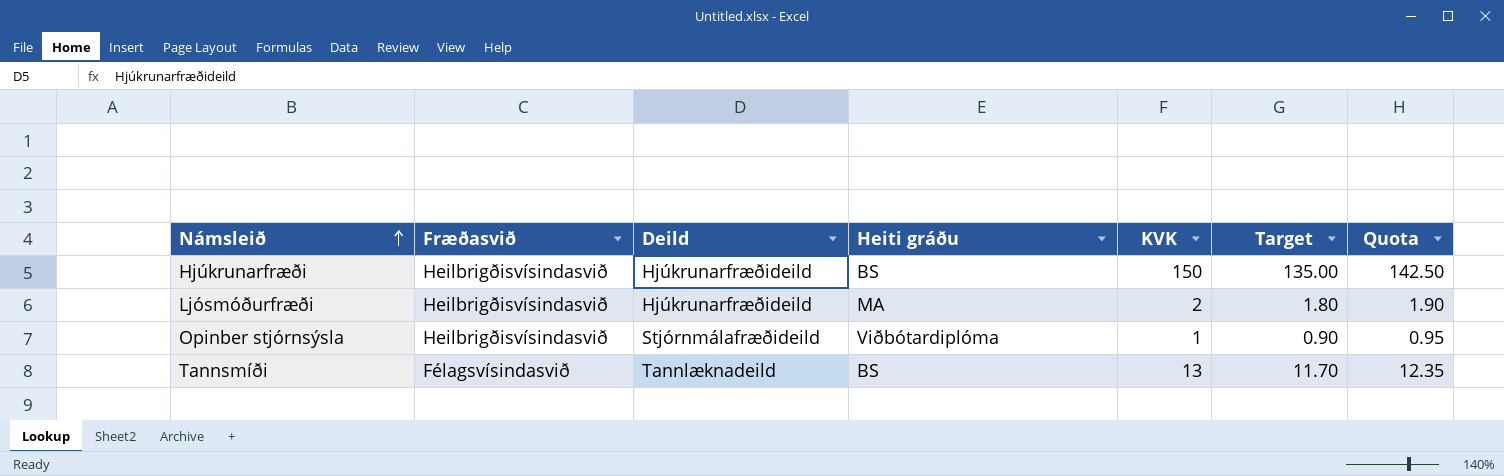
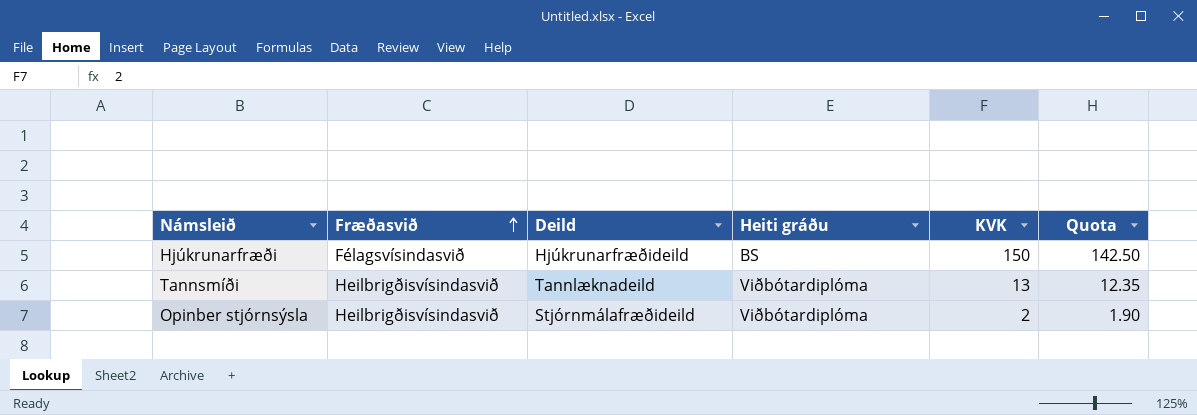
row order: Námsleið ascending -> Fræðasvið ascending
column Target | formula: [KVK] * 0.9 -> none
row Ljósmóðurfræði: Heilbrigðisvísindasvið | Hjúkrunarfræðideild | MA | 2 | 1.80 | 1.90 -> none
Hjúkrunarfræði | Fræðasvið: Heilbrigðisvísindasvið -> Félagsvísindasvið
Tannsmíði | Fræðasvið: Félagsvísindasvið -> Heilbrigðisvísindasvið
Tannsmíði | Heiti gráðu: BS -> Viðbótardiplóma
Opinber stjórnsýsla | KVK: 1 -> 2
Opinber stjórnsýsla | Quota: 0.95 -> 1.90

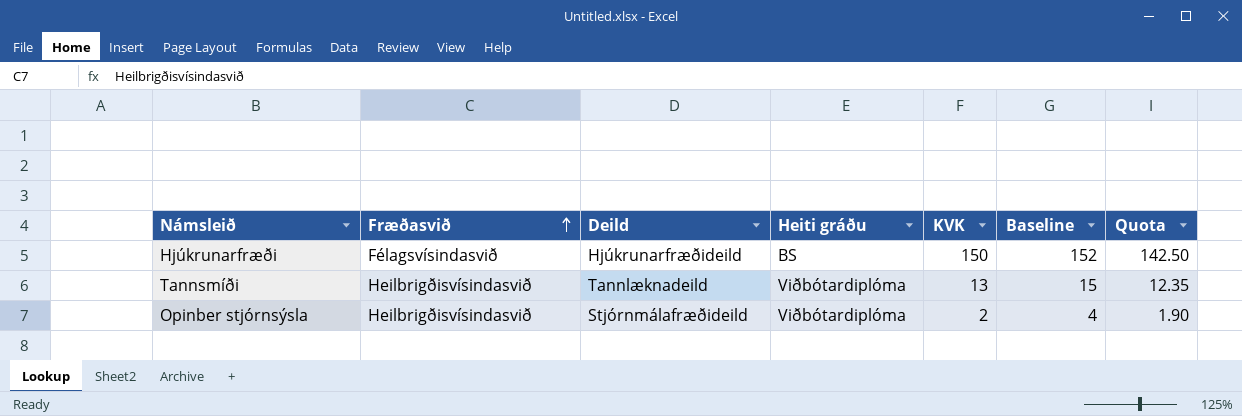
column Baseline | formula: none -> [KVK] + 2

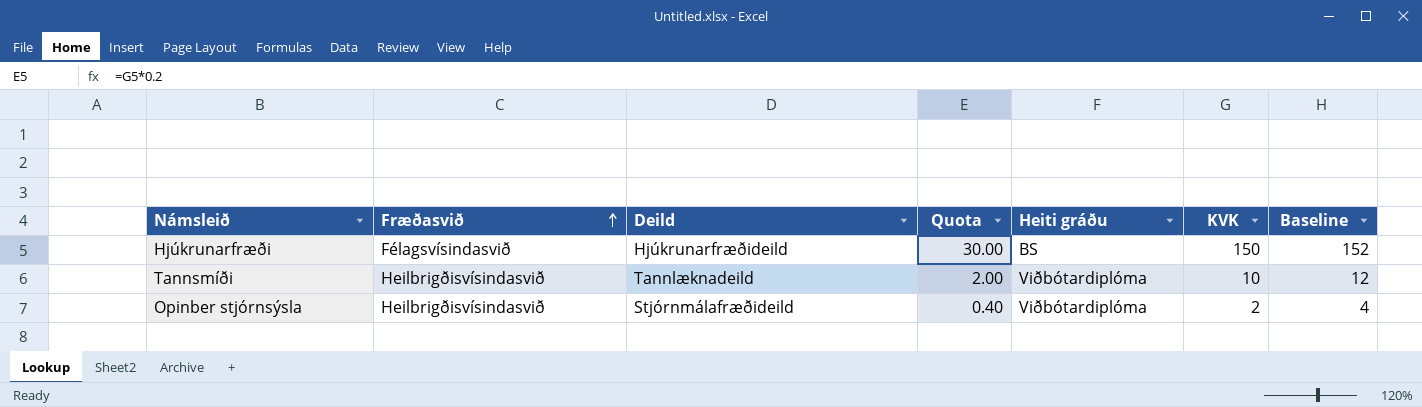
column Quota | formula: [KVK] * 0.95 -> [KVK] * 0.2
column Quota | position: 7 -> 4
Tannsmíði | KVK: 13 -> 10
Tannsmíði | Baseline: 15 -> 12

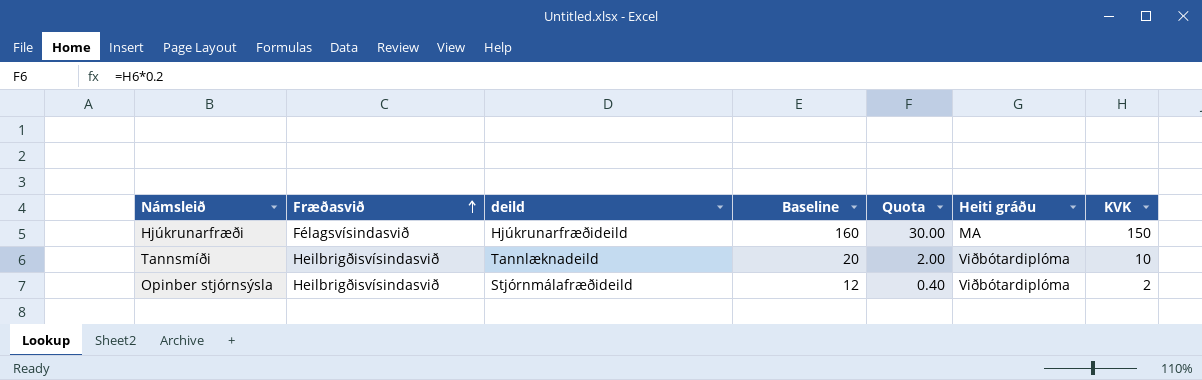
column name: Deild -> deild
column Baseline | formula: [KVK] + 2 -> [KVK] + 10
column Baseline | position: 7 -> 4
Hjúkrunarfræði | Heiti gráðu: BS -> MA

